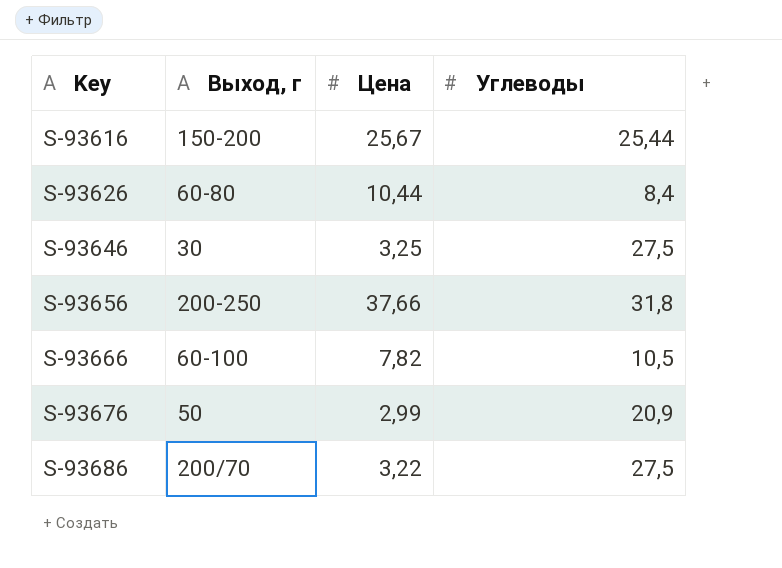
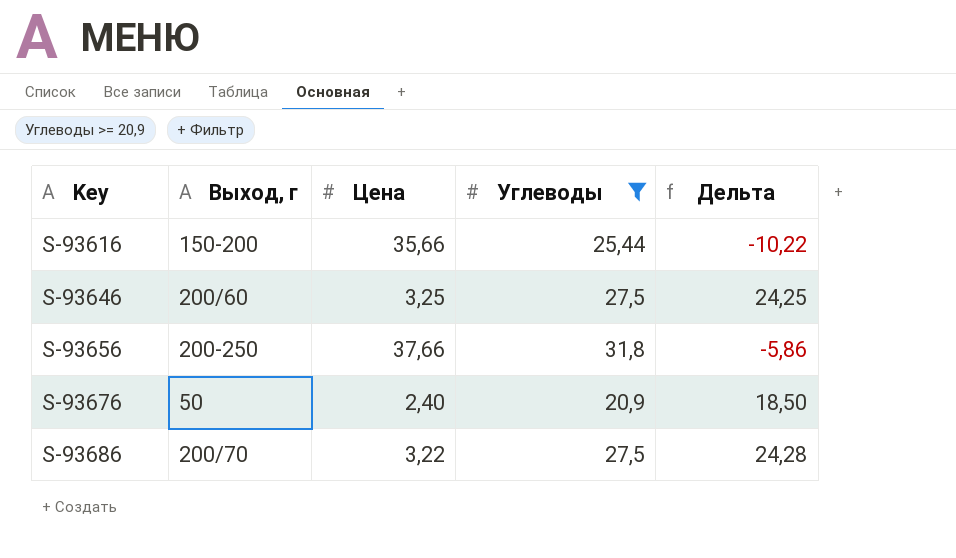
filter: none -> Углеводы >= 20,9
column Дельта | formula: none -> [Углеводы] - [Цена]
S-93616 | Цена: 25,67 -> 35,66
S-93646 | Выход, г: 30 -> 200/60
S-93676 | Цена: 2,99 -> 2,40

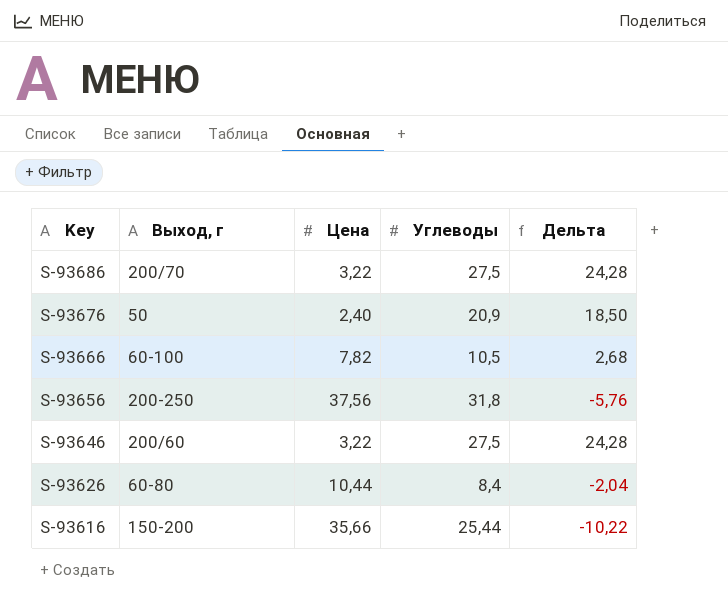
filter: Углеводы >= 20,9 -> none
row order: Key ascending -> Key descending
S-93656 | Цена: 37,66 -> 37,56
S-93656 | Дельта: -5,86 -> -5,76
S-93646 | Цена: 3,25 -> 3,22
S-93646 | Дельта: 24,25 -> 24,28

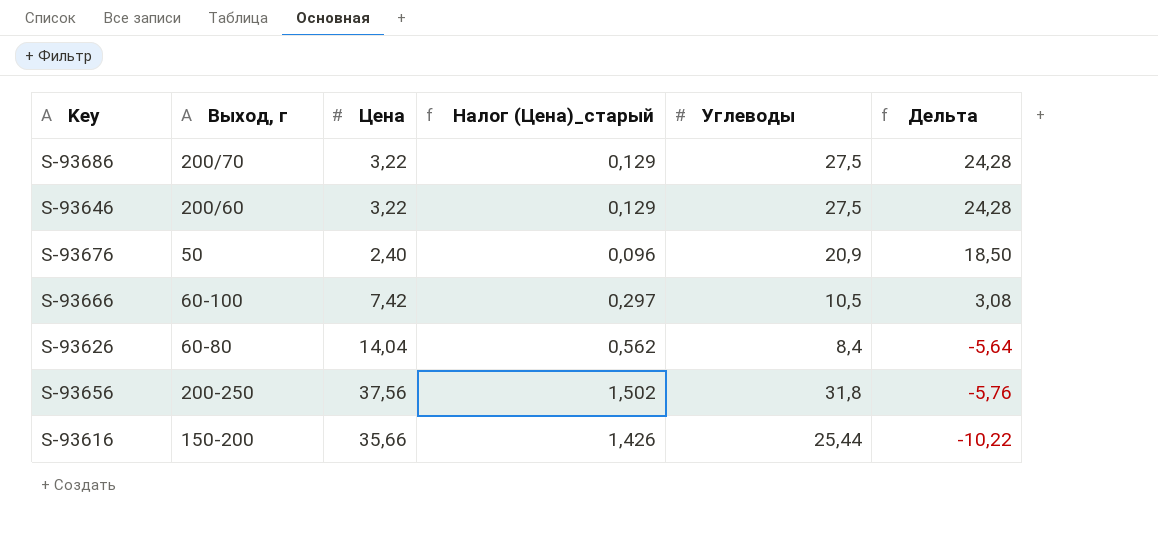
row order: Key descending -> Дельта descending
column Налог (Цена)_старый | formula: none -> [Цена] * 0,04
S-93666 | Цена: 7,82 -> 7,42
S-93666 | Дельта: 2,68 -> 3,08
S-93626 | Цена: 10,44 -> 14,04
S-93626 | Дельта: -2,04 -> -5,64

